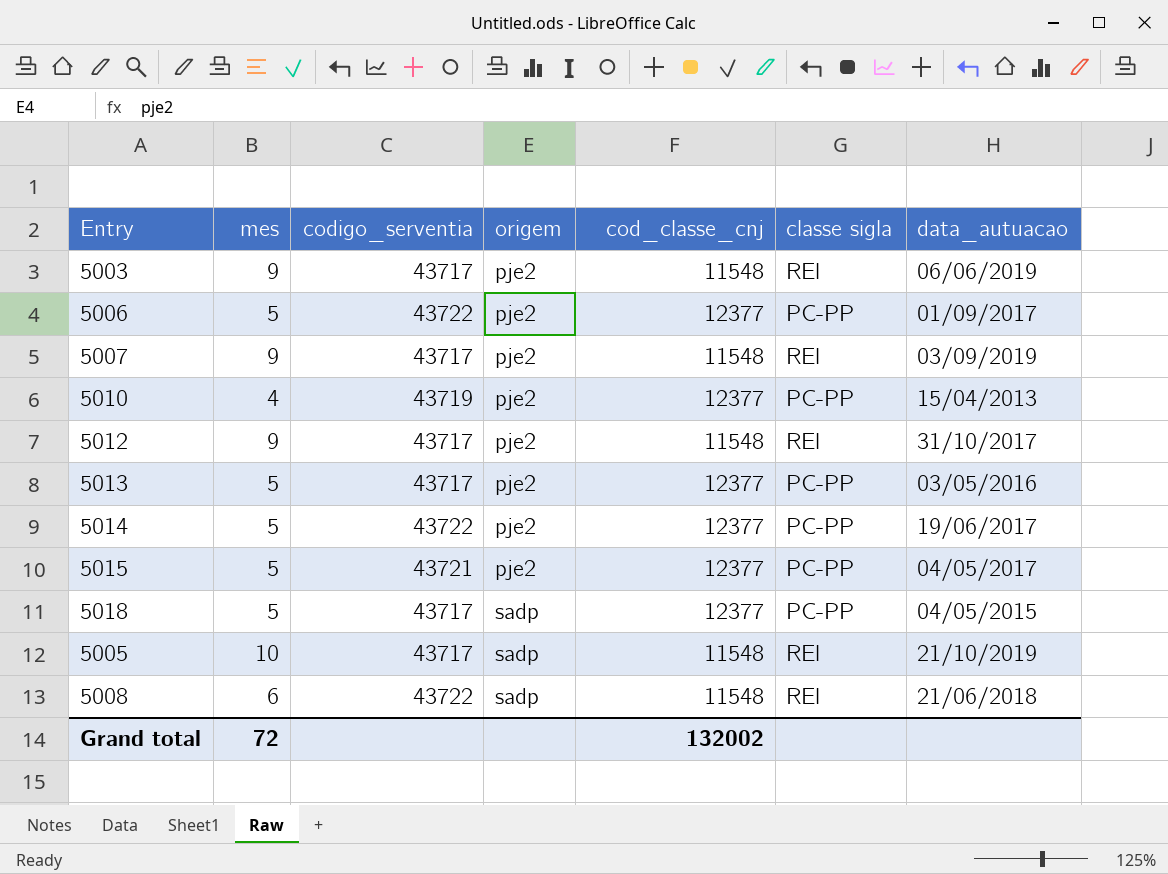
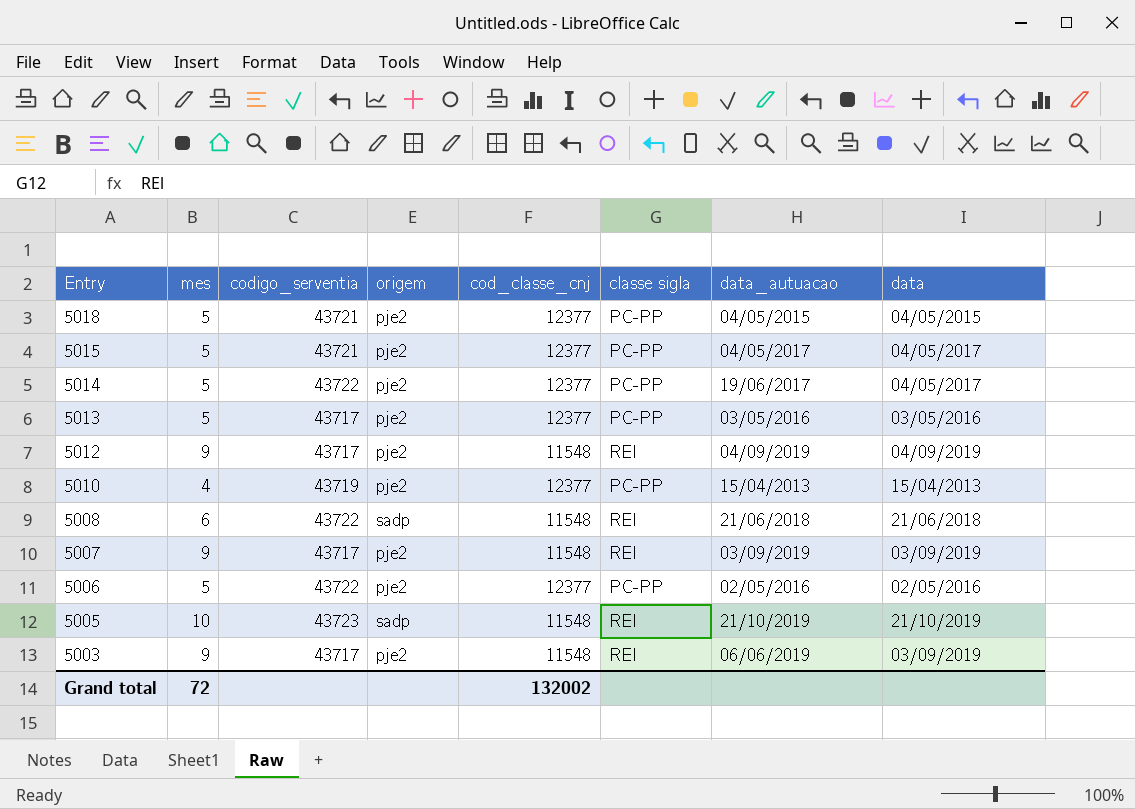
row order: origem ascending -> Entry descending
column data | position: none -> 8
5018 | codigo_serventia: 43717 -> 43721
5018 | origem: sadp -> pje2
5012 | data_autuacao: 31/10/2017 -> 04/09/2019
5006 | data_autuacao: 01/09/2017 -> 02/05/2016
5005 | codigo_serventia: 43717 -> 43723

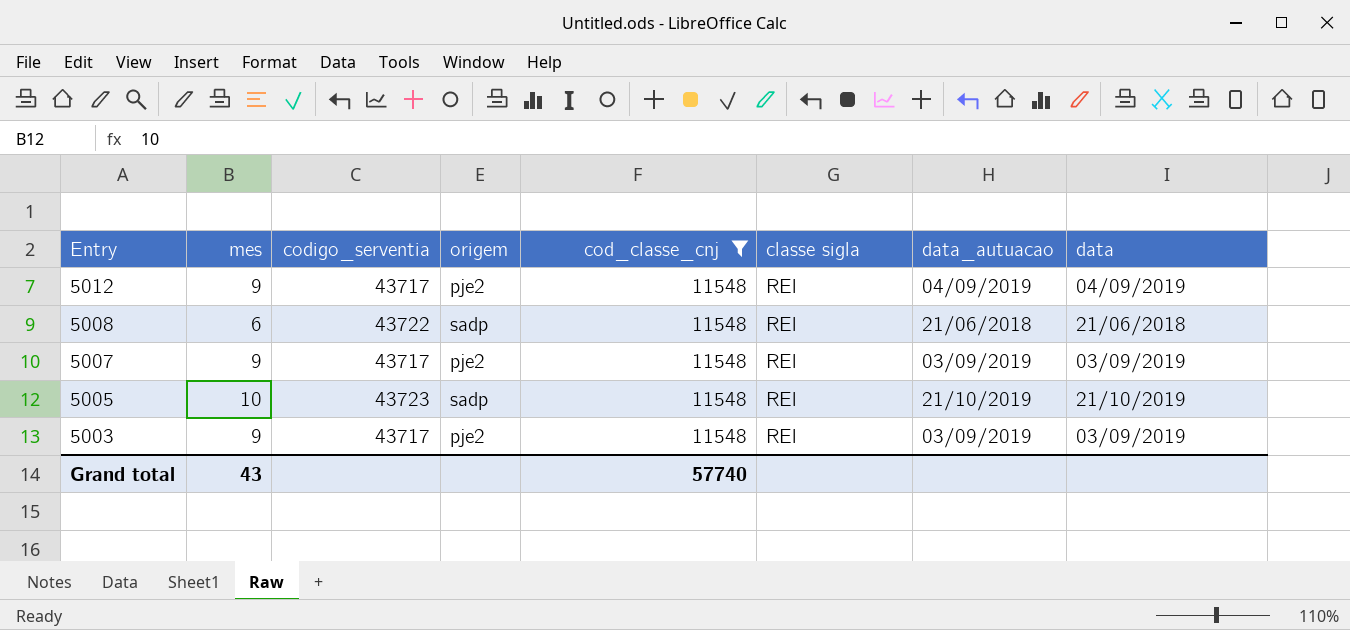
filter: none -> cod_classe_cnj = 11548
5003 | data_autuacao: 06/06/2019 -> 03/09/2019
Grand total | mes: 72 -> 43
Grand total | cod_classe_cnj: 132002 -> 57740

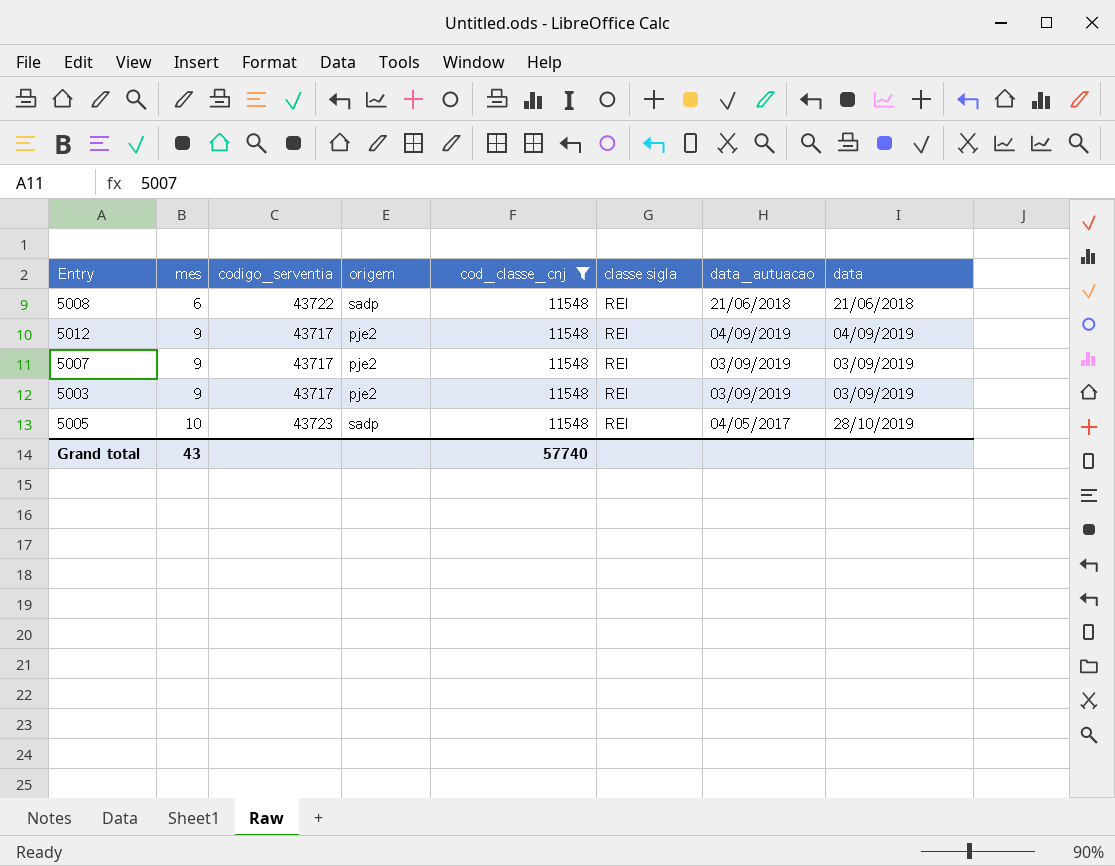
row order: Entry descending -> mes ascending
5005 | data_autuacao: 21/10/2019 -> 04/05/2017
5005 | data: 21/10/2019 -> 28/10/2019

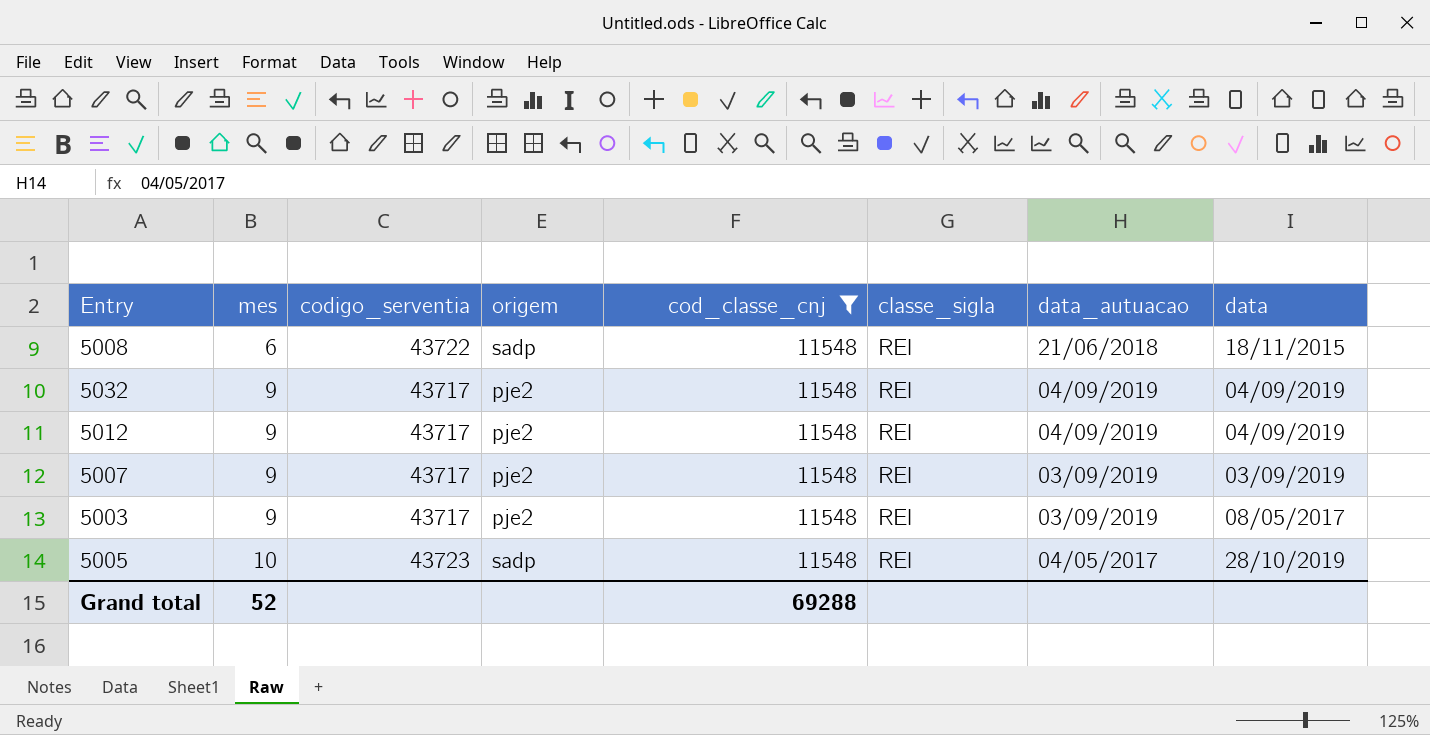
column name: classe sigla -> classe_sigla
5008 | data: 21/06/2018 -> 18/11/2015
row 5032: none -> 9 | 43717 | pje2 | 11548 | REl | 04/09/2019 | 04/09/2019
5003 | data: 03/09/2019 -> 08/05/2017
Grand total | mes: 43 -> 52
Grand total | cod_classe_cnj: 57740 -> 69288

